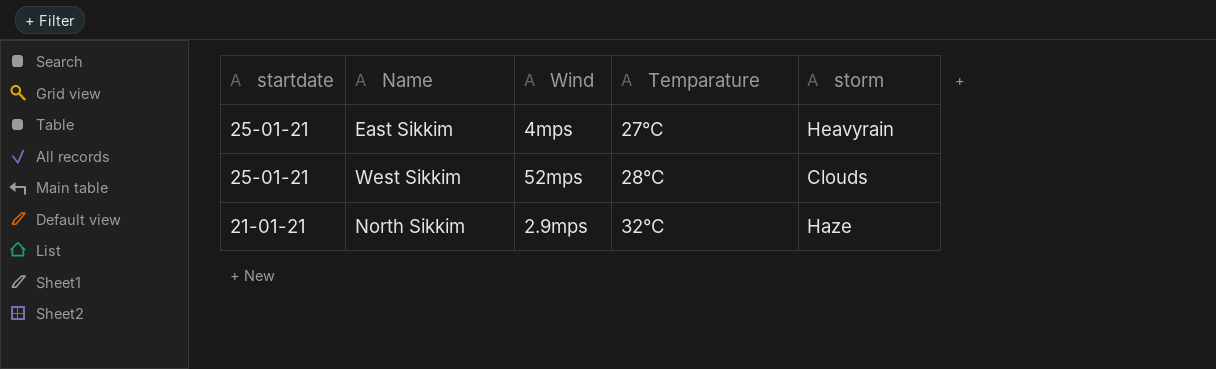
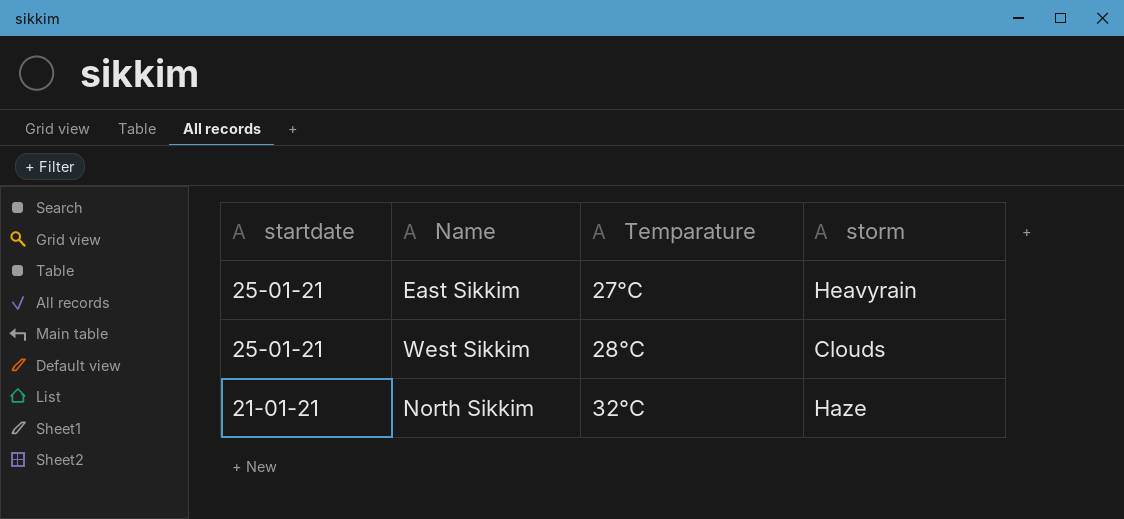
column Wind | position: 3 -> none

